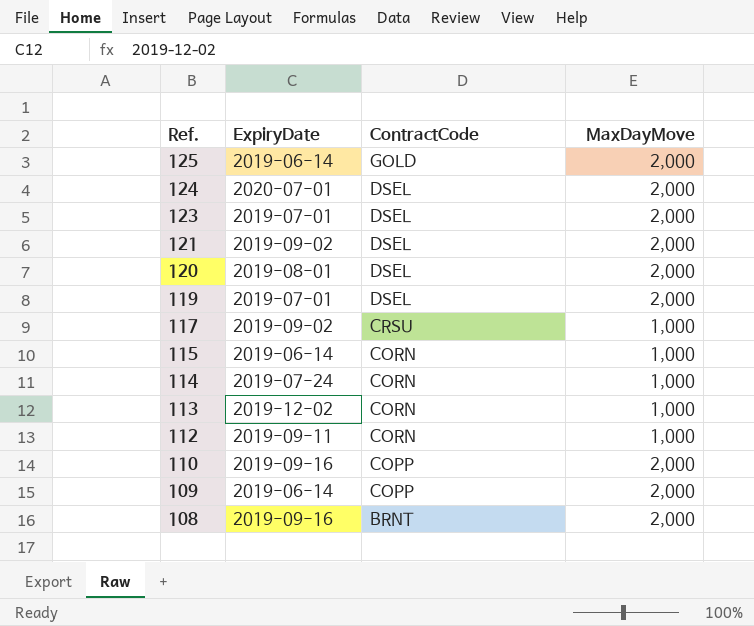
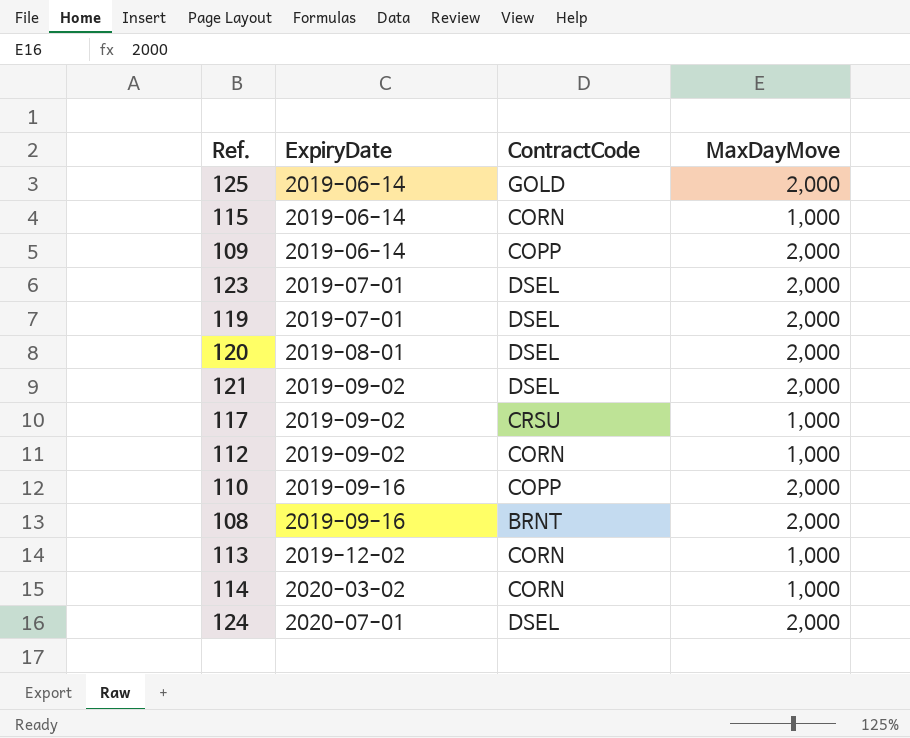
row order: Ref. descending -> ExpiryDate ascending
112 | ExpiryDate: 2019-09-11 -> 2019-09-02
114 | ExpiryDate: 2019-07-24 -> 2020-03-02

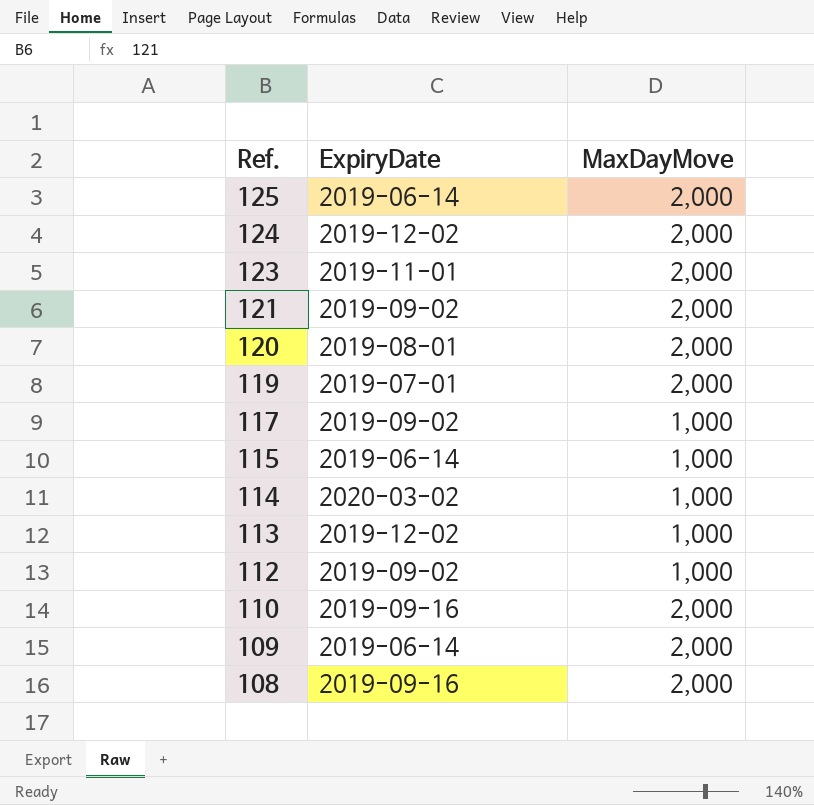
row order: ExpiryDate ascending -> Ref. descending
column ContractCode | position: 3 -> none
124 | ExpiryDate: 2020-07-01 -> 2019-12-02
123 | ExpiryDate: 2019-07-01 -> 2019-11-01

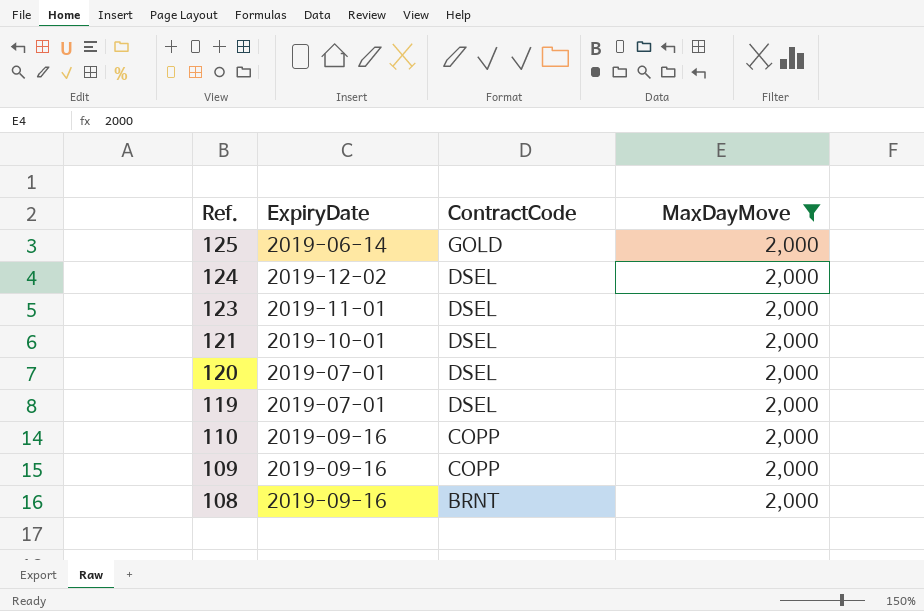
filter: none -> MaxDayMove = 2,000
column ContractCode | position: none -> 3
121 | ExpiryDate: 2019-09-02 -> 2019-10-01
120 | ExpiryDate: 2019-08-01 -> 2019-07-01
109 | ExpiryDate: 2019-06-14 -> 2019-09-16

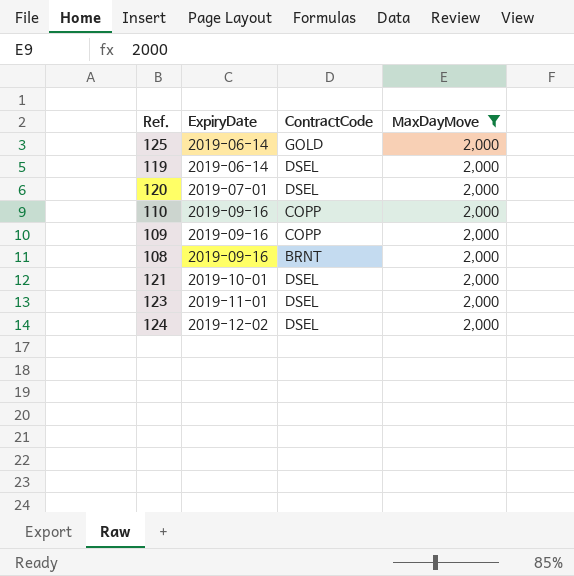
row order: Ref. descending -> ExpiryDate ascending
119 | ExpiryDate: 2019-07-01 -> 2019-06-14

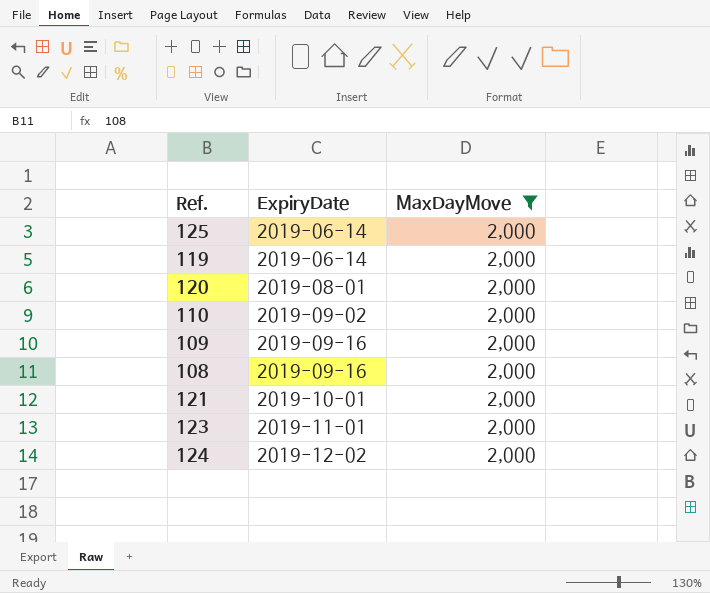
column ContractCode | position: 3 -> none
120 | ExpiryDate: 2019-07-01 -> 2019-08-01
110 | ExpiryDate: 2019-09-16 -> 2019-09-02

